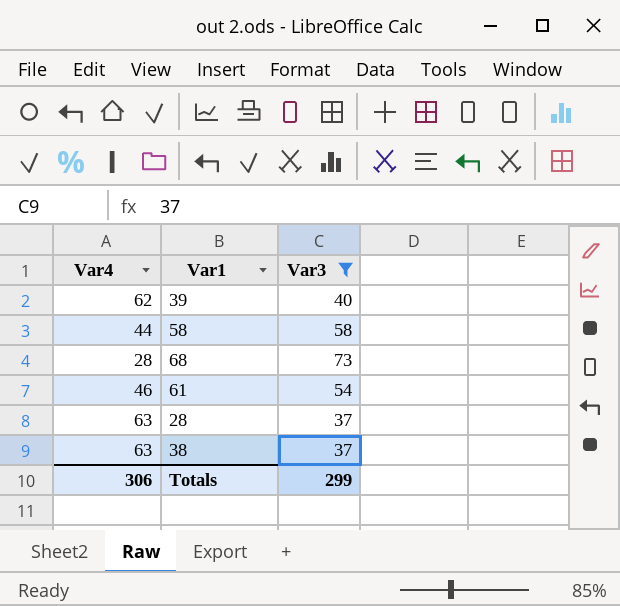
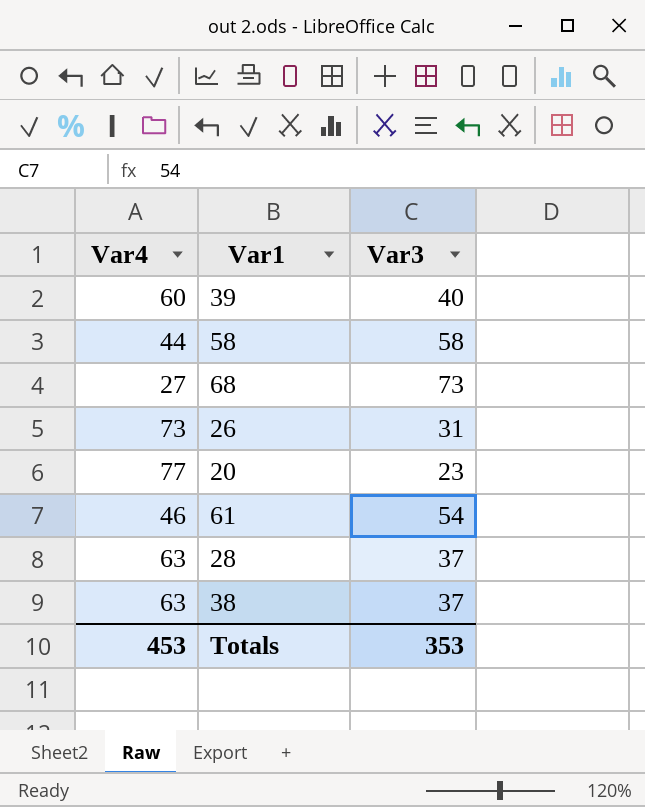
filter: Var3 >= 37 -> none
39 | Var4: 62 -> 60
68 | Var4: 28 -> 27
Totals | Var4: 306 -> 453
Totals | Var3: 299 -> 353

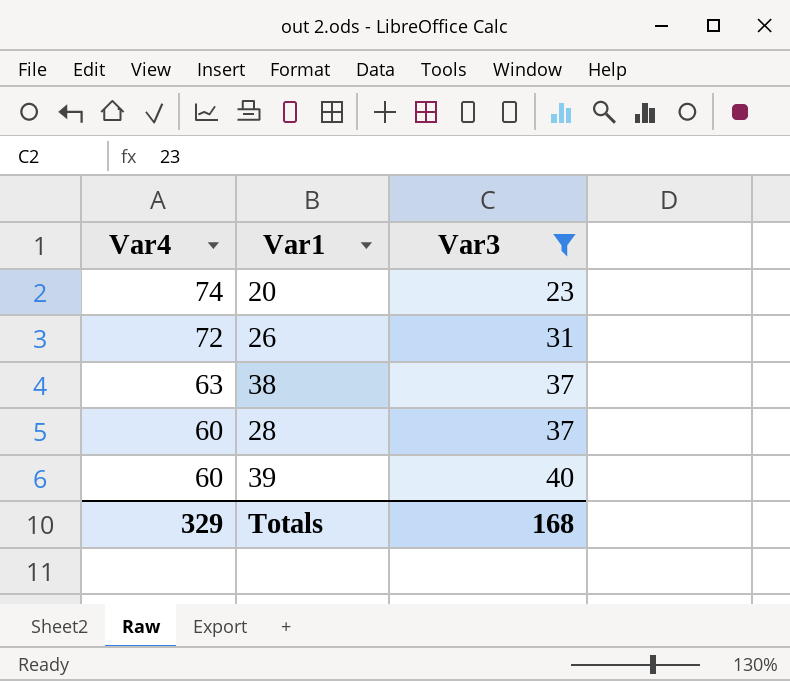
filter: none -> Var3 <= 40
row order: none -> Var4 descending
20 | Var4: 77 -> 74
26 | Var4: 73 -> 72
28 | Var4: 63 -> 60
Totals | Var4: 453 -> 329
Totals | Var3: 353 -> 168

